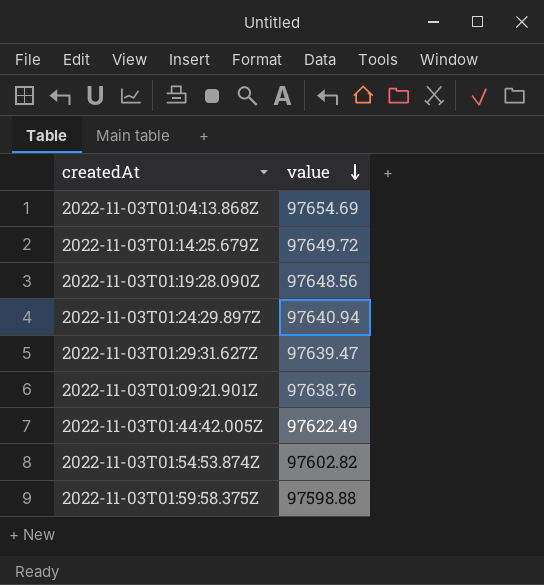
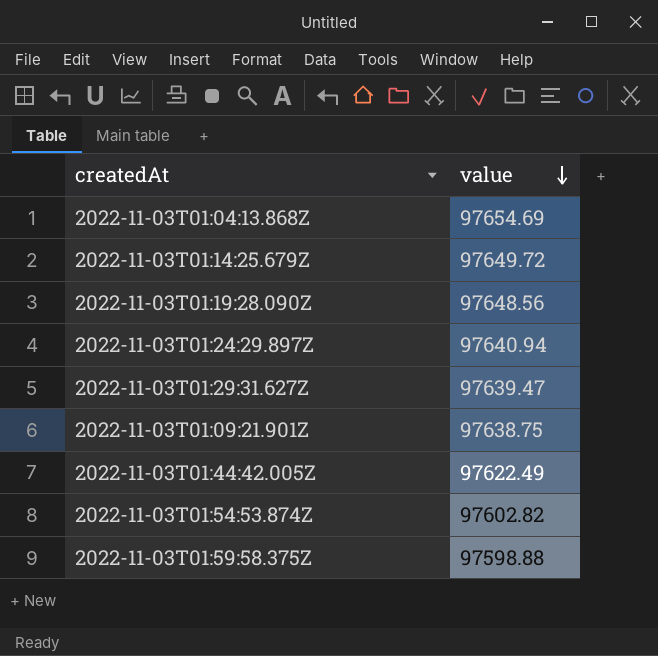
2022-11-03T01:09:21.901Z | value: 97638.76 -> 97638.75

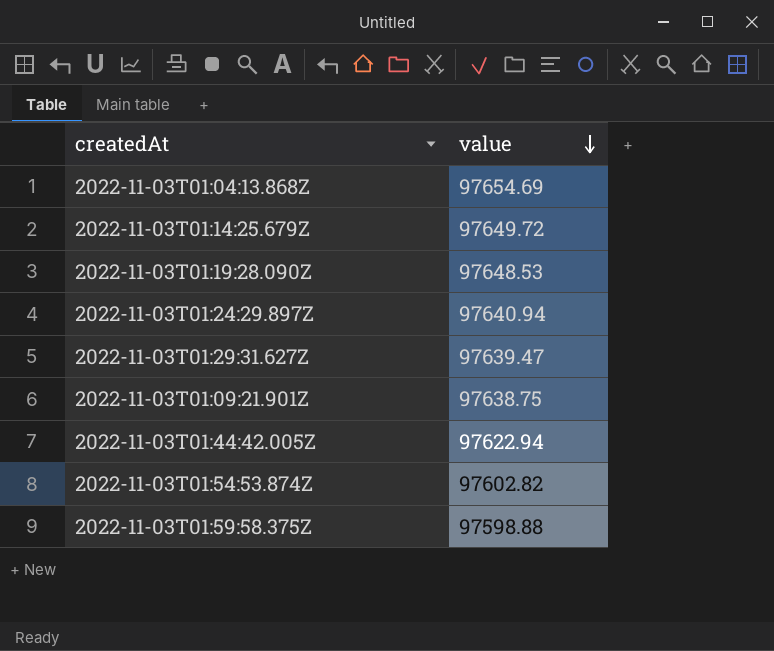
2022-11-03T01:19:28.090Z | value: 97648.56 -> 97648.53
2022-11-03T01:44:42.005Z | value: 97622.49 -> 97622.94

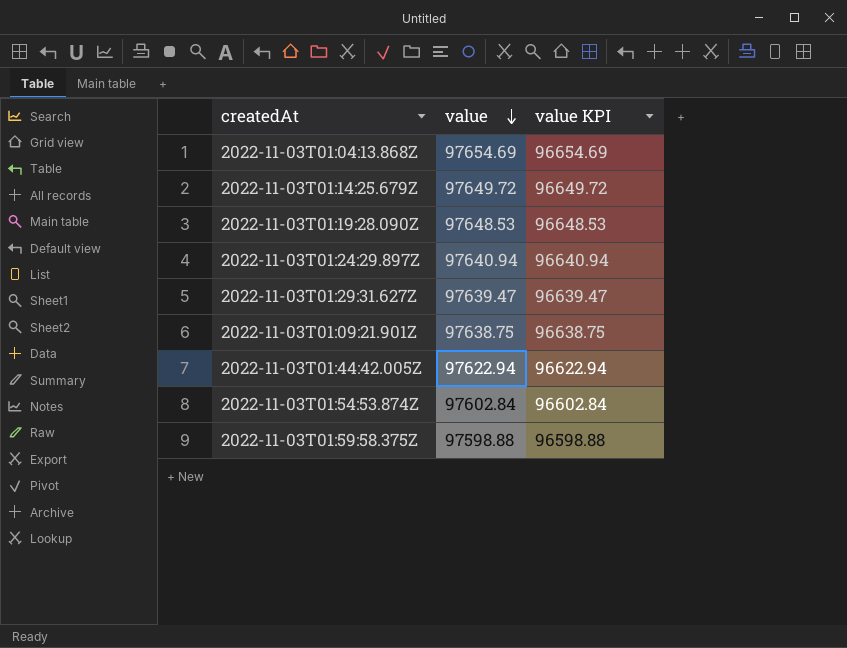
column value KPI | formula: none -> [value] - 1000
2022-11-03T01:54:53.874Z | value: 97602.82 -> 97602.84

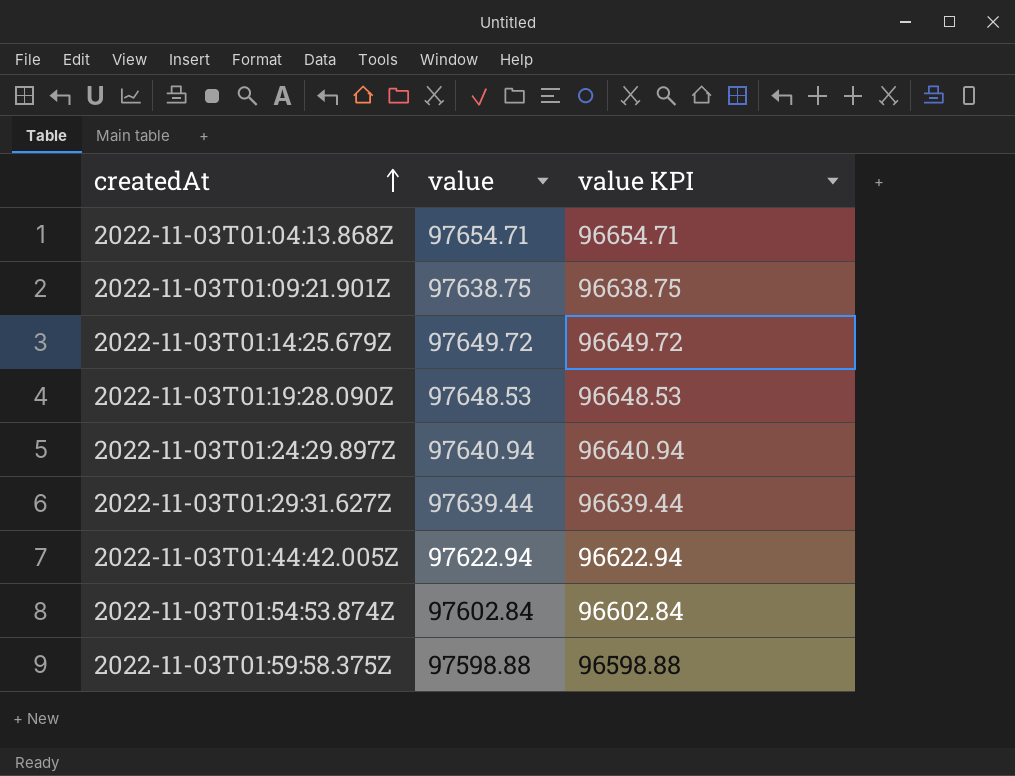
row order: value descending -> createdAt ascending
2022-11-03T01:04:13.868Z | value: 97654.69 -> 97654.71
2022-11-03T01:04:13.868Z | value KPI: 96654.69 -> 96654.71
2022-11-03T01:29:31.627Z | value: 97639.47 -> 97639.44
2022-11-03T01:29:31.627Z | value KPI: 96639.47 -> 96639.44

